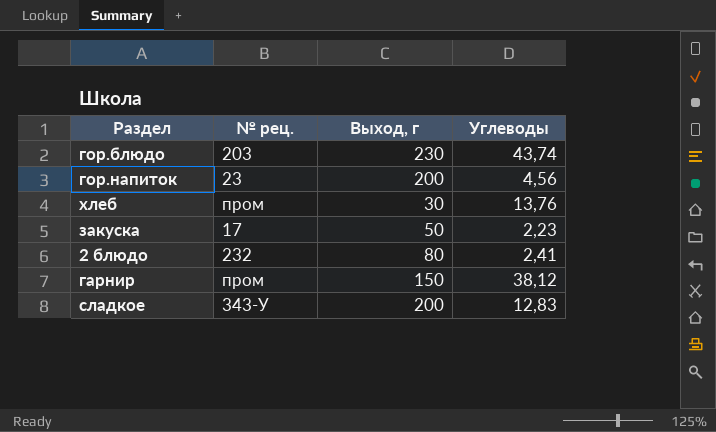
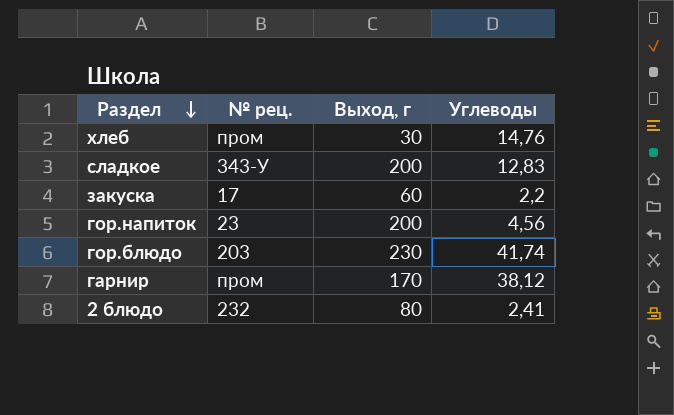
row order: none -> Раздел descending
хлеб | Углеводы: 13,76 -> 14,76
закуска | Выход, г: 50 -> 60
закуска | Углеводы: 2,23 -> 2,2
гор.блюдо | Углеводы: 43,74 -> 41,74
гарнир | Выход, г: 150 -> 170

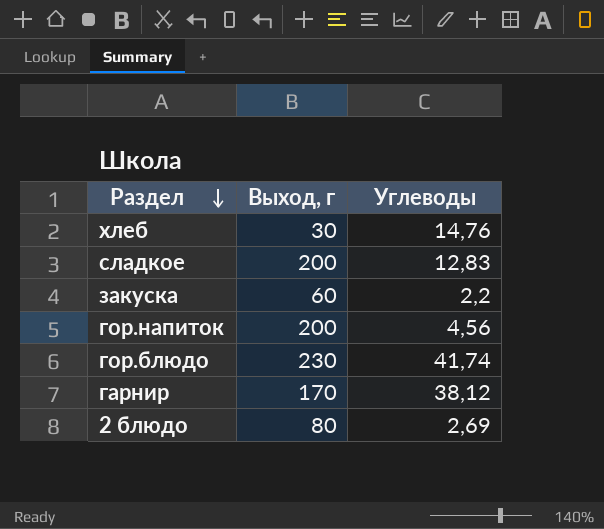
column № рец. | position: 2 -> none
2 блюдо | Углеводы: 2,41 -> 2,69

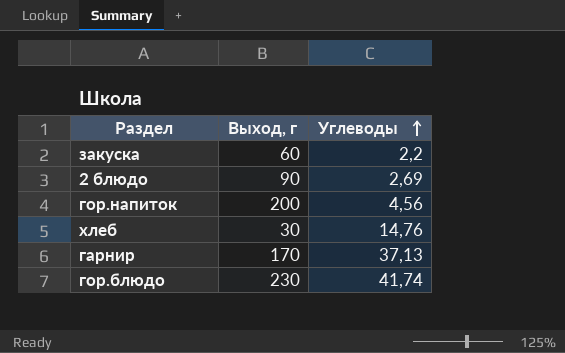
row order: Раздел descending -> Углеводы ascending
row сладкое: 200 | 12,83 -> none
2 блюдо | Выход, г: 80 -> 90
гарнир | Углеводы: 38,12 -> 37,13

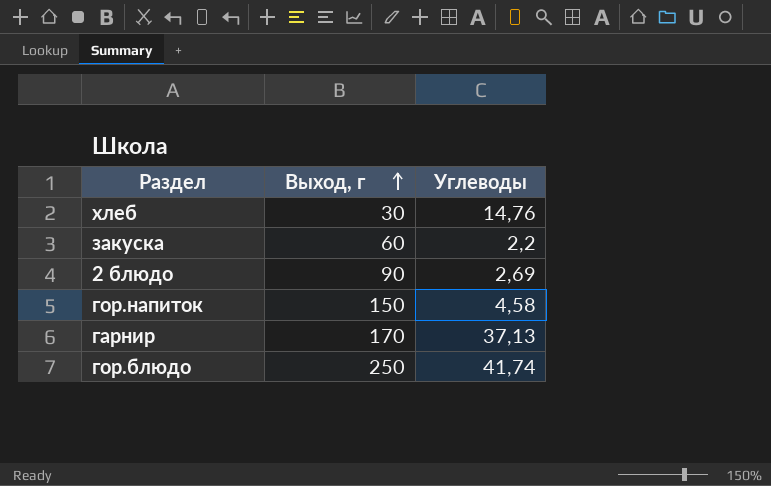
row order: Углеводы ascending -> Выход, г ascending
гор.напиток | Выход, г: 200 -> 150
гор.напиток | Углеводы: 4,56 -> 4,58
гор.блюдо | Выход, г: 230 -> 250

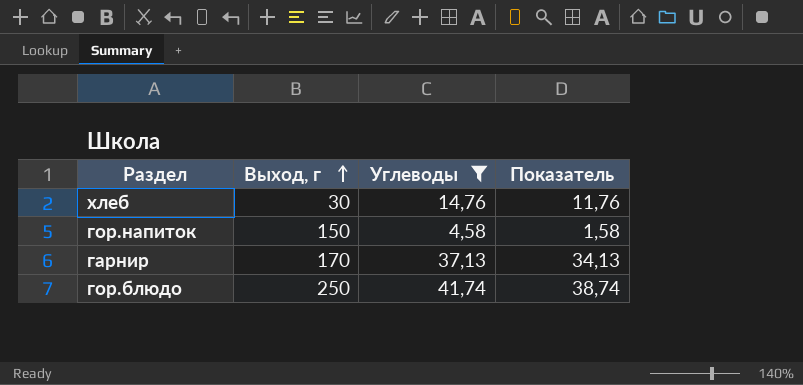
filter: none -> Углеводы >= 4,58
column Показатель | formula: none -> [Углеводы] - 3

